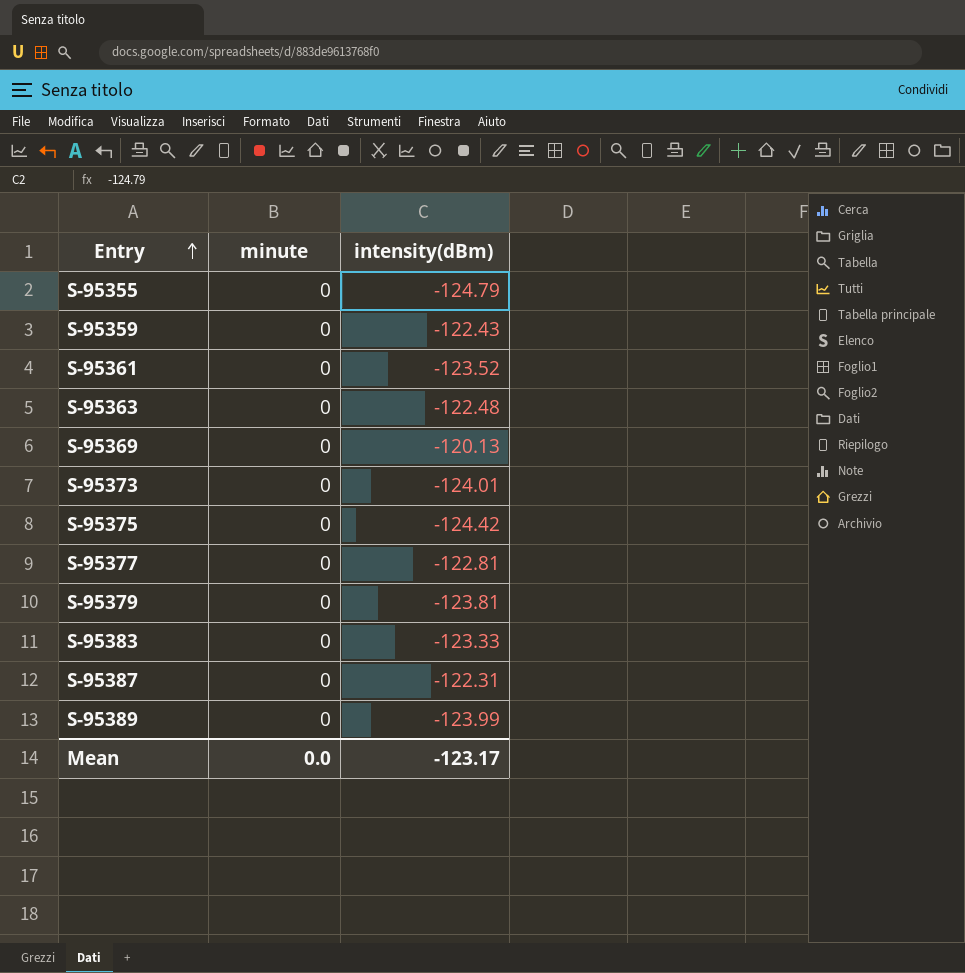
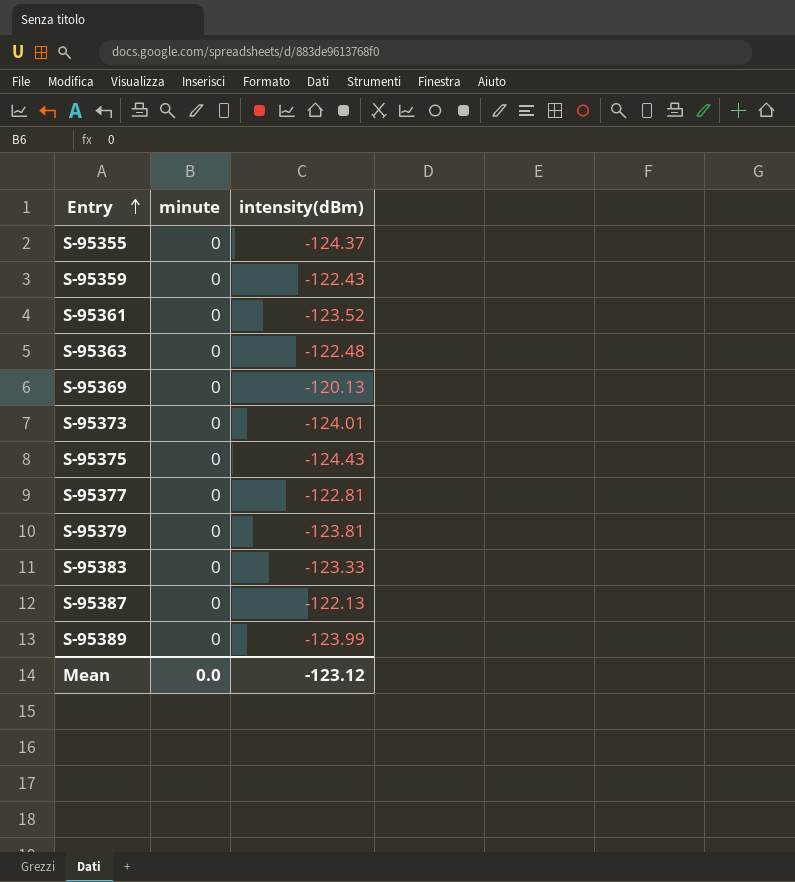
S-95355 | intensity(dBm): -124.79 -> -124.37
S-95375 | intensity(dBm): -124.42 -> -124.43
S-95387 | intensity(dBm): -122.31 -> -122.13
Mean | intensity(dBm): -123.17 -> -123.12

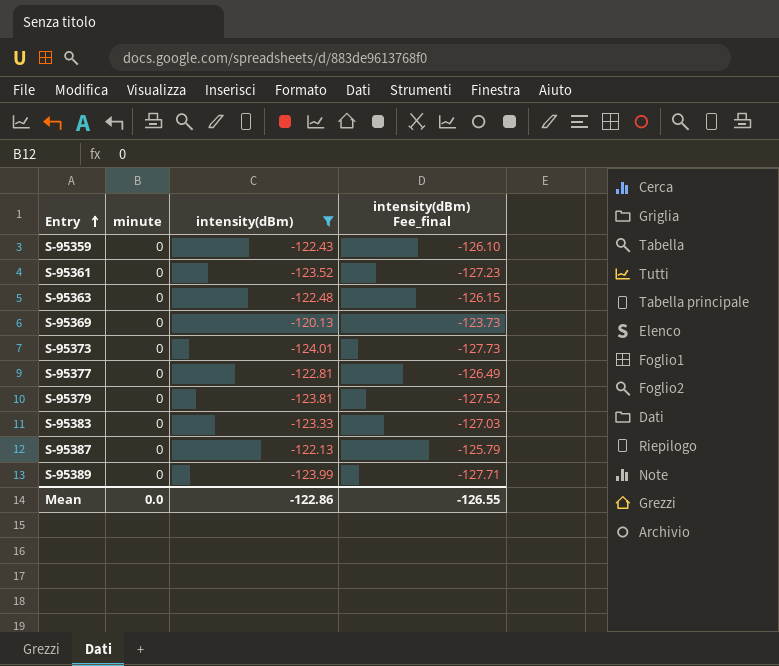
filter: none -> intensity(dBm) >= -124.01
column intensity(dBm) Fee_final | formula: none -> [intensity(dBm)] * 1.03
Mean | intensity(dBm): -123.12 -> -122.86

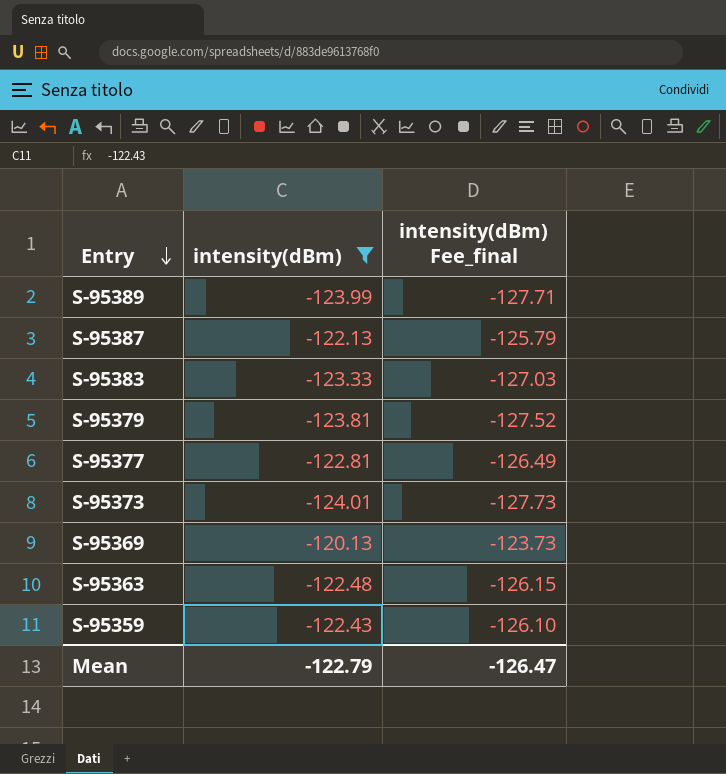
row order: Entry ascending -> Entry descending
column minute | position: 2 -> none
row S-95361: 0 | -123.52 | -127.23 -> none
Mean | intensity(dBm): -122.86 -> -122.79
Mean | intensity(dBm) Fee_final: -126.55 -> -126.47

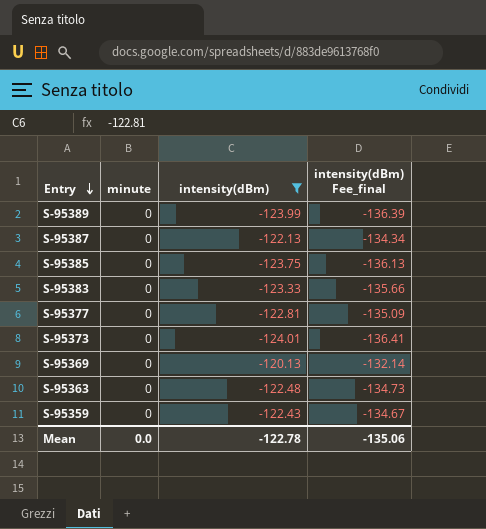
column minute | position: none -> 2
column intensity(dBm) Fee_final | formula: [intensity(dBm)] * 1.03 -> [intensity(dBm)] * 1.1
row S-95379: -123.81 | -127.52 -> none
row S-95385: none -> 0 | -123.75 | -136.13
Mean | intensity(dBm): -122.79 -> -122.78
Mean | intensity(dBm) Fee_final: -126.47 -> -135.06

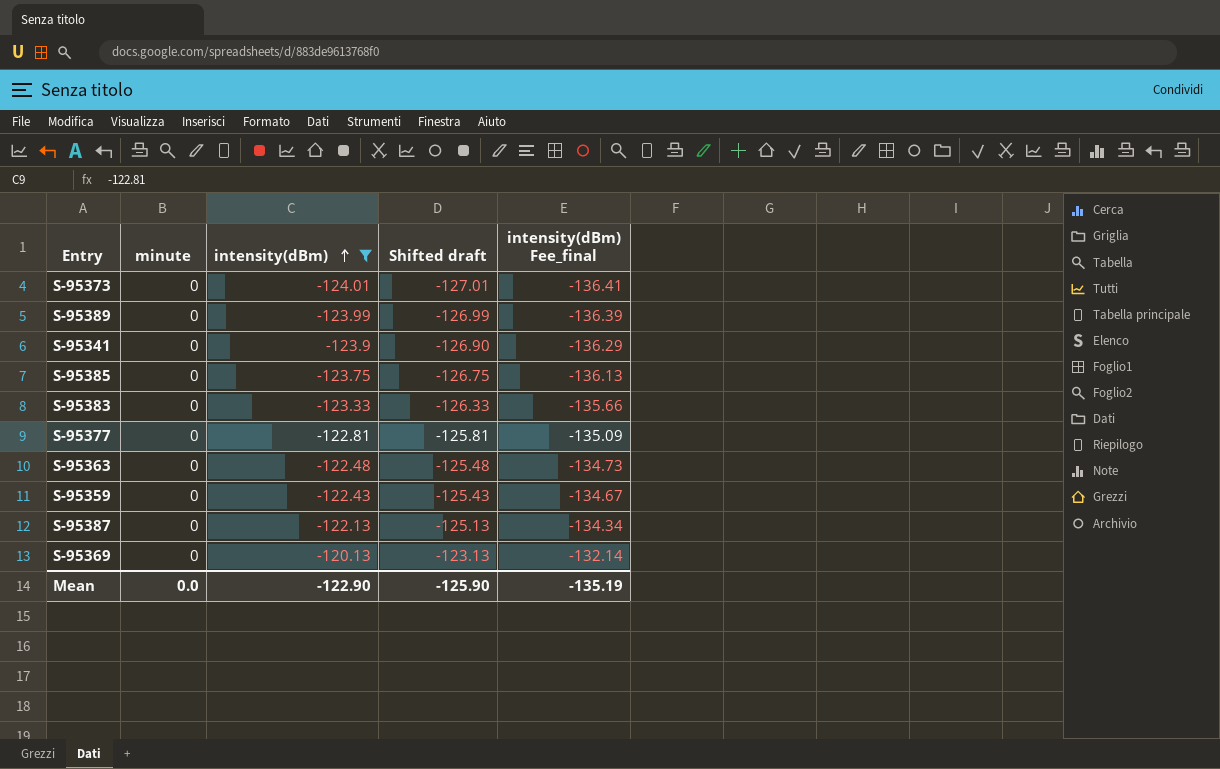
row order: Entry descending -> intensity(dBm) ascending
column Shifted draft | formula: none -> [intensity(dBm)] - 3
row S-95341: none -> 0 | -123.9 | -126.90 | -136.29
Mean | intensity(dBm): -122.78 -> -122.90
Mean | intensity(dBm) Fee_final: -135.06 -> -135.19

